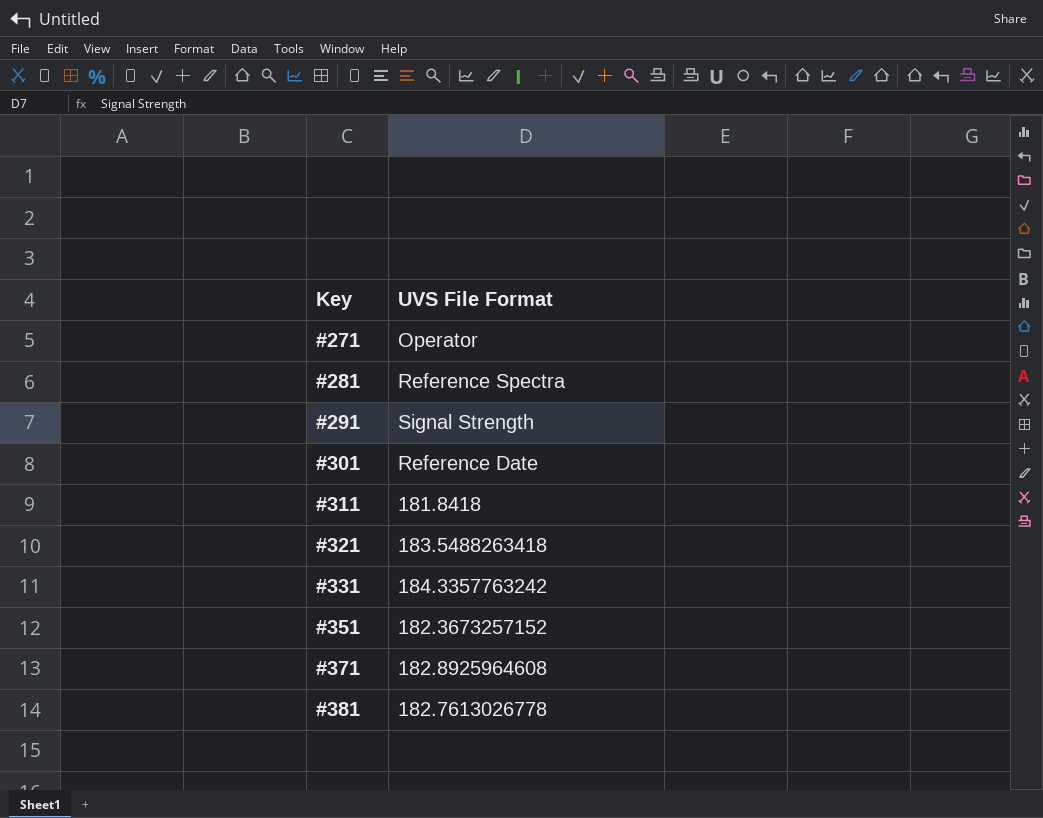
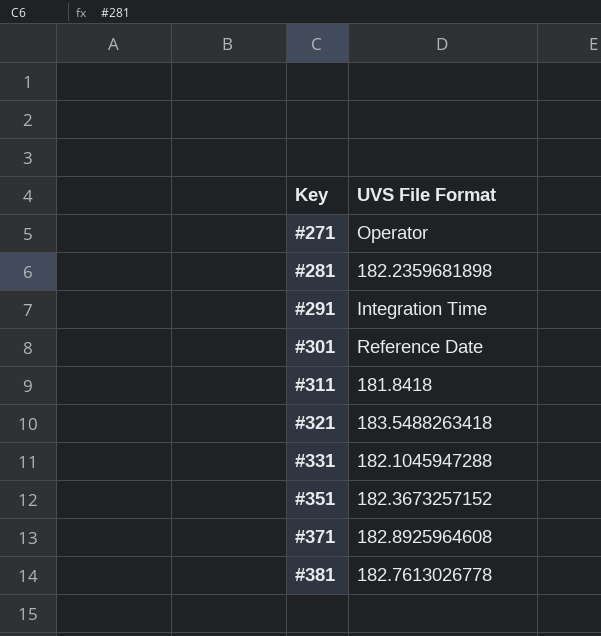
#281 | UVS File Format: Reference Spectra -> 182.2359681898
#291 | UVS File Format: Signal Strength -> Integration Time
#331 | UVS File Format: 184.3357763242 -> 182.1045947288

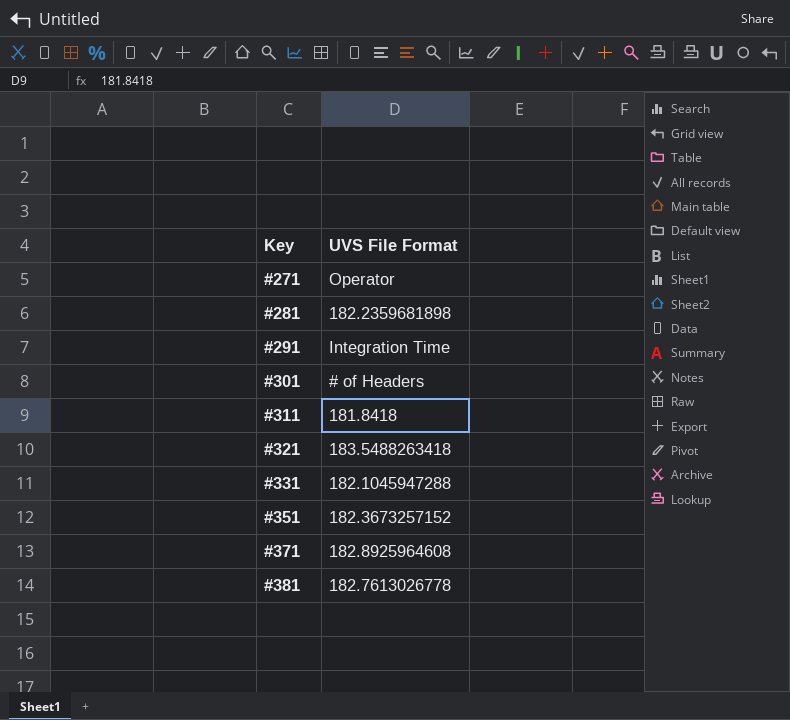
#301 | UVS File Format: Reference Date -> # of Headers

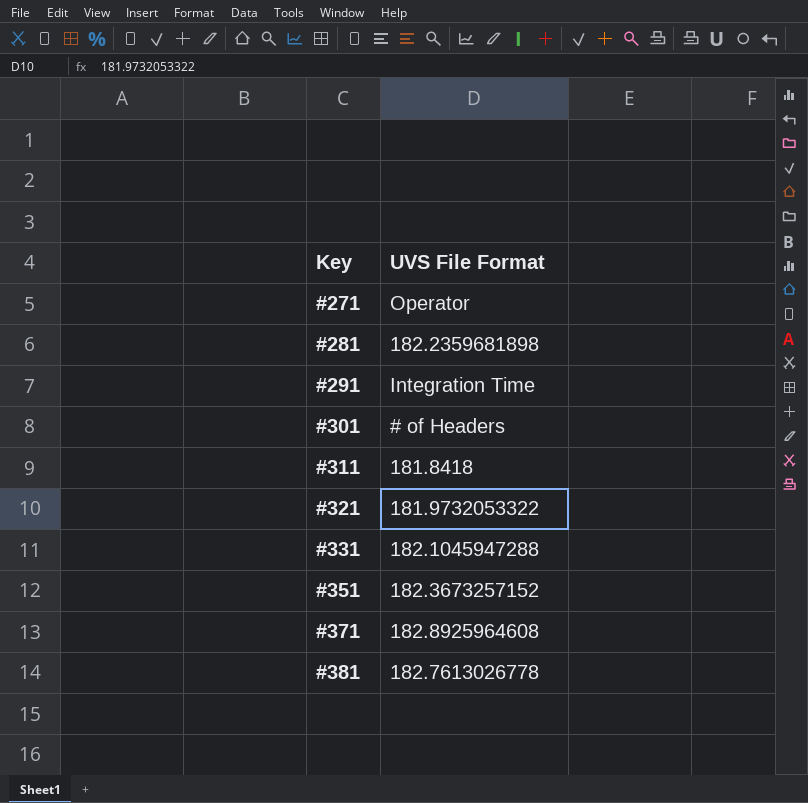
#321 | UVS File Format: 183.5488263418 -> 181.9732053322

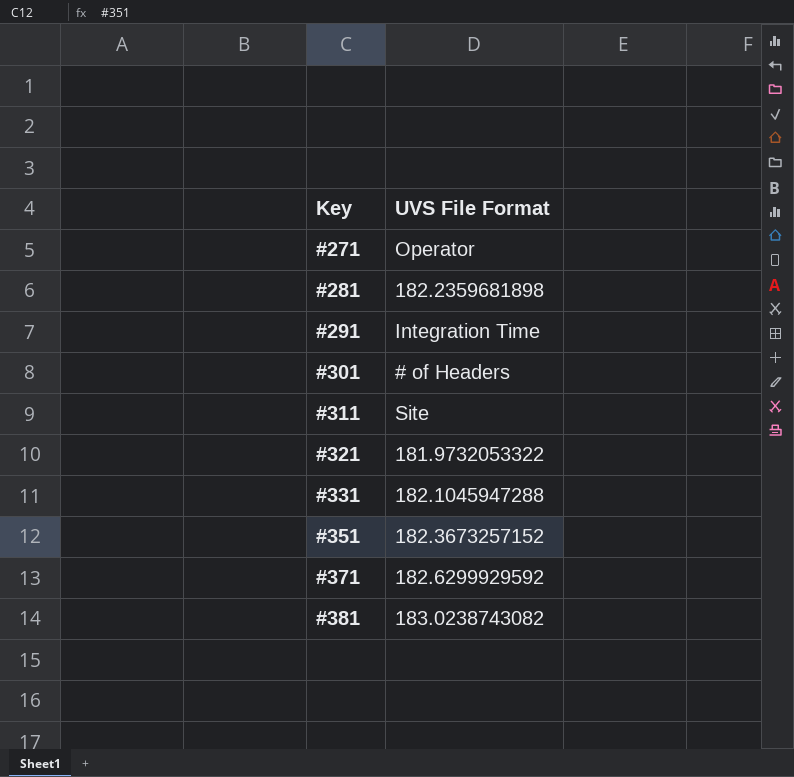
#311 | UVS File Format: 181.8418 -> Site
#371 | UVS File Format: 182.8925964608 -> 182.6299929592
#381 | UVS File Format: 182.7613026778 -> 183.0238743082

